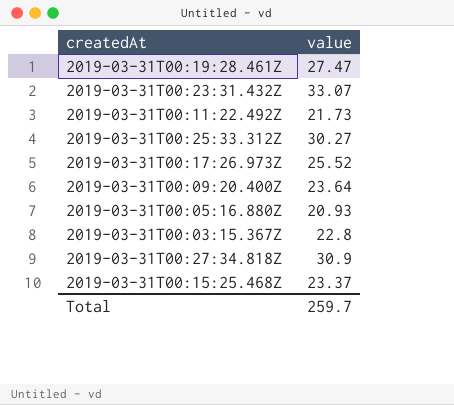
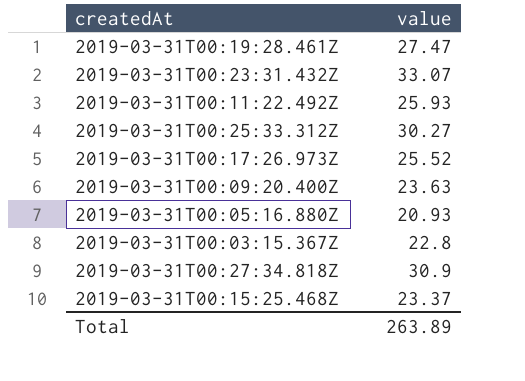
2019-03-31T00:11:22.492Z | value: 21.73 -> 25.93
2019-03-31T00:09:20.400Z | value: 23.64 -> 23.63
Total | value: 259.7 -> 263.89

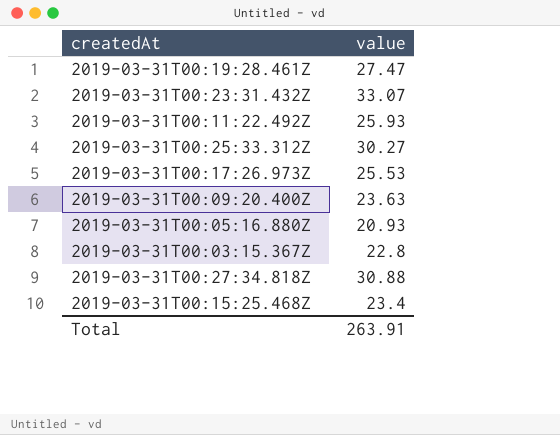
2019-03-31T00:17:26.973Z | value: 25.52 -> 25.53
2019-03-31T00:27:34.818Z | value: 30.9 -> 30.88
2019-03-31T00:15:25.468Z | value: 23.37 -> 23.4
Total | value: 263.89 -> 263.91

